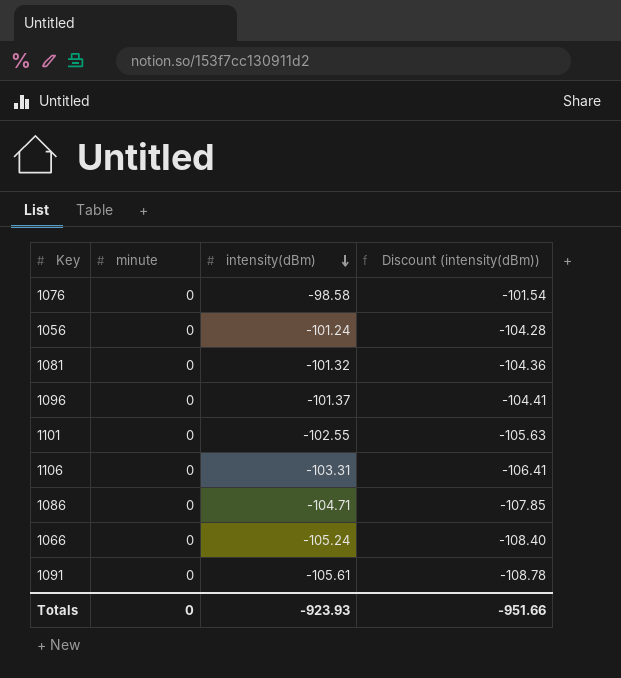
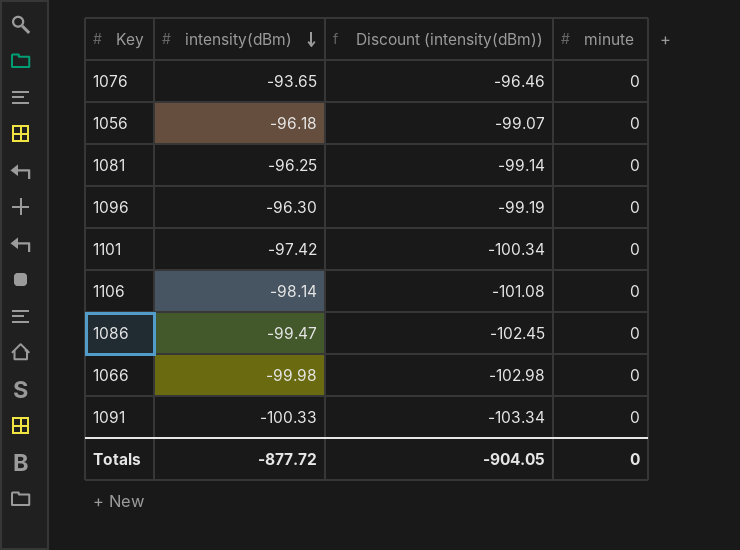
column minute | position: 2 -> 4
1076 | intensity(dBm): -98.58 -> -93.65
1076 | Discount (intensity(dBm)): -101.54 -> -96.46
1056 | intensity(dBm): -101.24 -> -96.18
1056 | Discount (intensity(dBm)): -104.28 -> -99.07
1081 | intensity(dBm): -101.32 -> -96.25
1081 | Discount (intensity(dBm)): -104.36 -> -99.14
1096 | intensity(dBm): -101.37 -> -96.30
1096 | Discount (intensity(dBm)): -104.41 -> -99.19
1101 | intensity(dBm): -102.55 -> -97.42
1101 | Discount (intensity(dBm)): -105.63 -> -100.34
1106 | intensity(dBm): -103.31 -> -98.14
1106 | Discount (intensity(dBm)): -106.41 -> -101.08
1086 | intensity(dBm): -104.71 -> -99.47
1086 | Discount (intensity(dBm)): -107.85 -> -102.45
1066 | intensity(dBm): -105.24 -> -99.98
1066 | Discount (intensity(dBm)): -108.40 -> -102.98
1091 | intensity(dBm): -105.61 -> -100.33
1091 | Discount (intensity(dBm)): -108.78 -> -103.34
Totals | intensity(dBm): -923.93 -> -877.72
Totals | Discount (intensity(dBm)): -951.66 -> -904.05

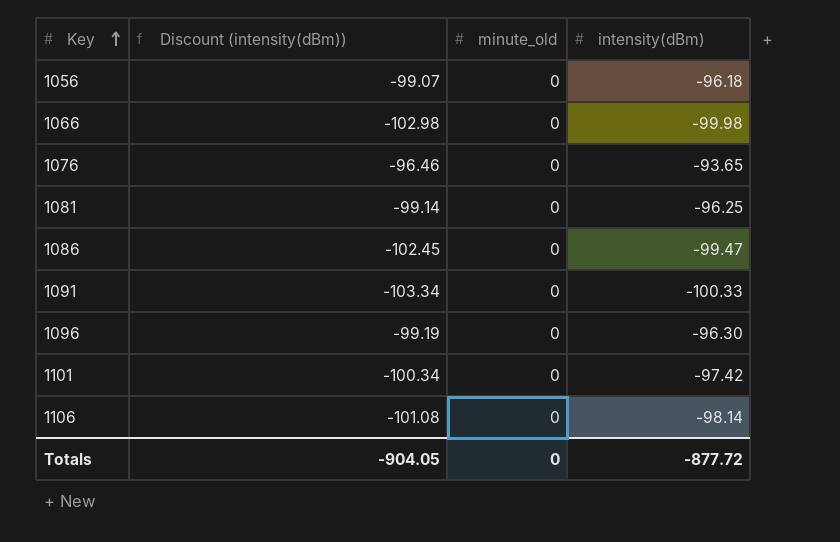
row order: intensity(dBm) descending -> Key ascending
column name: minute -> minute_old
column intensity(dBm) | position: 2 -> 4

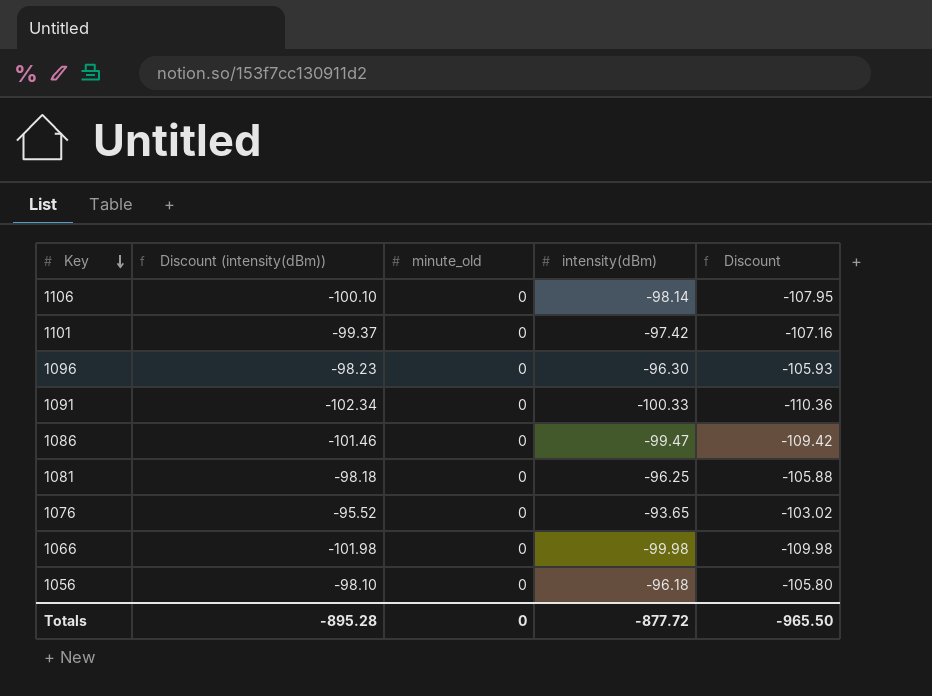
row order: Key ascending -> Key descending
column Discount (intensity(dBm)) | formula: [intensity(dBm)] * 1.03 -> [intensity(dBm)] * 1.02
column Discount | formula: none -> [intensity(dBm)] * 1.1
Totals | Discount (intensity(dBm)): -904.05 -> -895.28

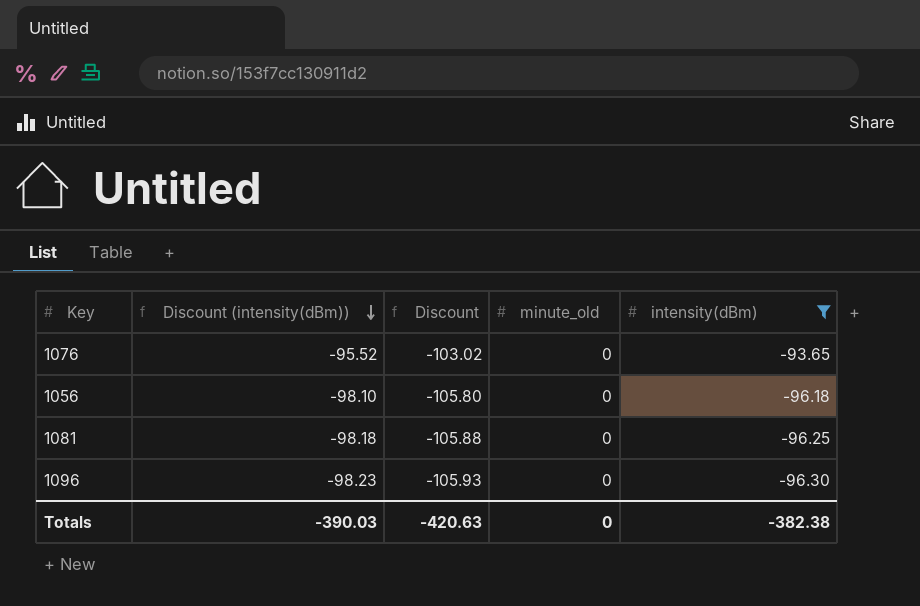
filter: none -> intensity(dBm) >= -96.30
row order: Key descending -> Discount (intensity(dBm)) descending
column Discount | position: 5 -> 3
Totals | Discount (intensity(dBm)): -895.28 -> -390.03
Totals | Discount: -965.50 -> -420.63
Totals | intensity(dBm): -877.72 -> -382.38

